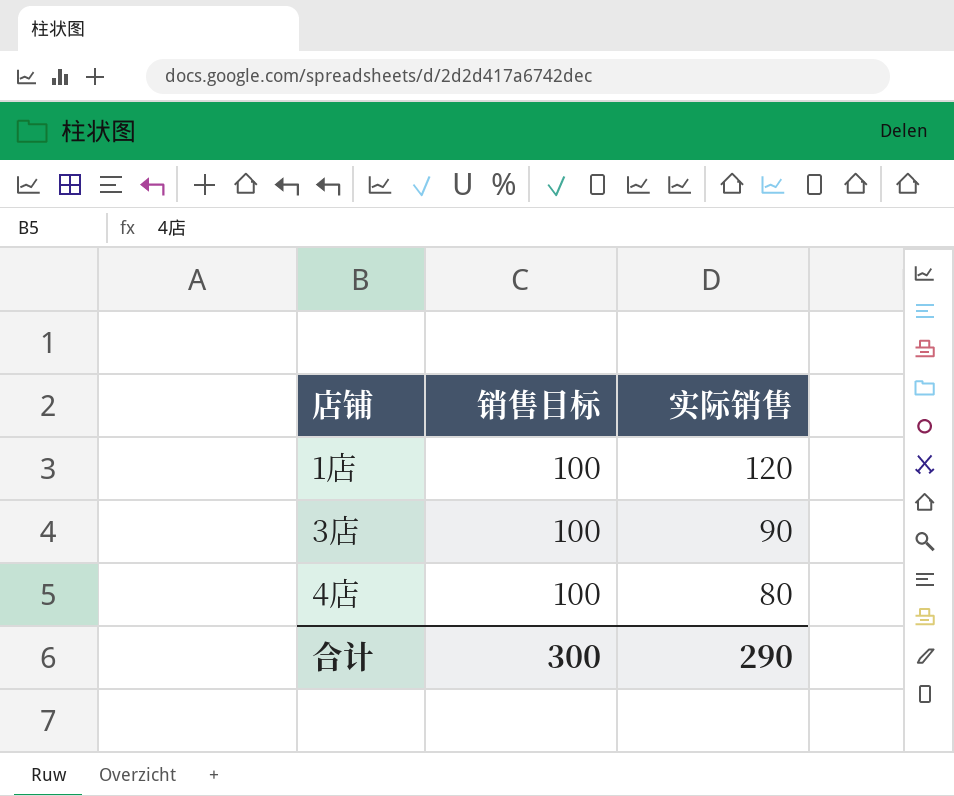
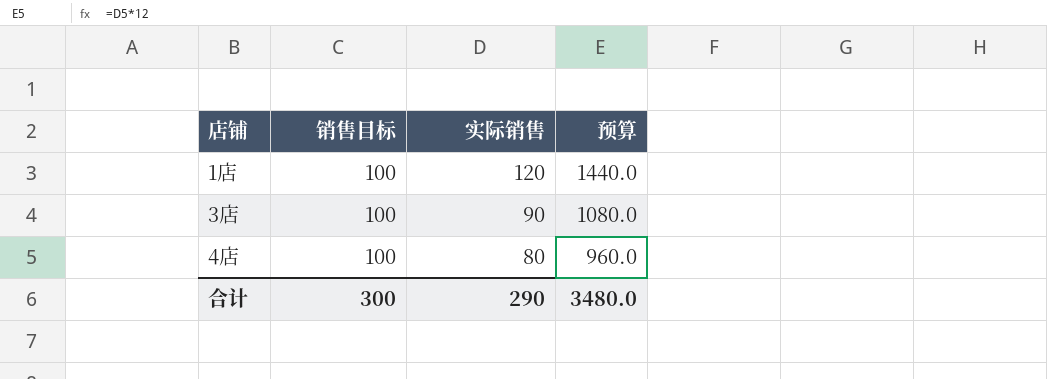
column 预算 | formula: none -> [实际销售] * 12

